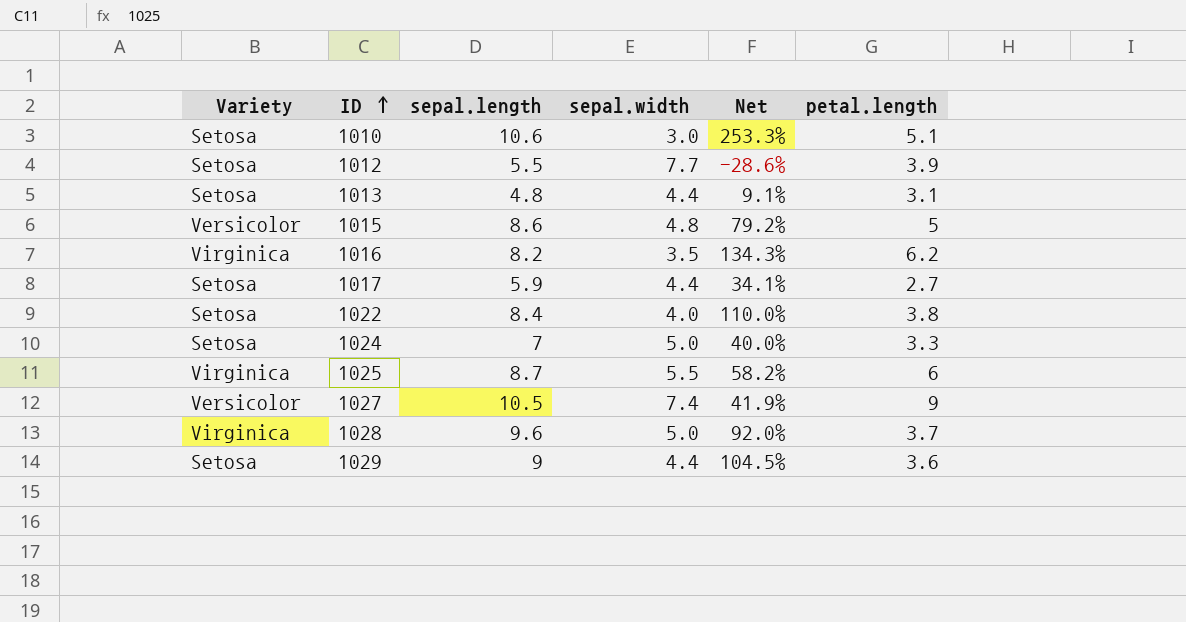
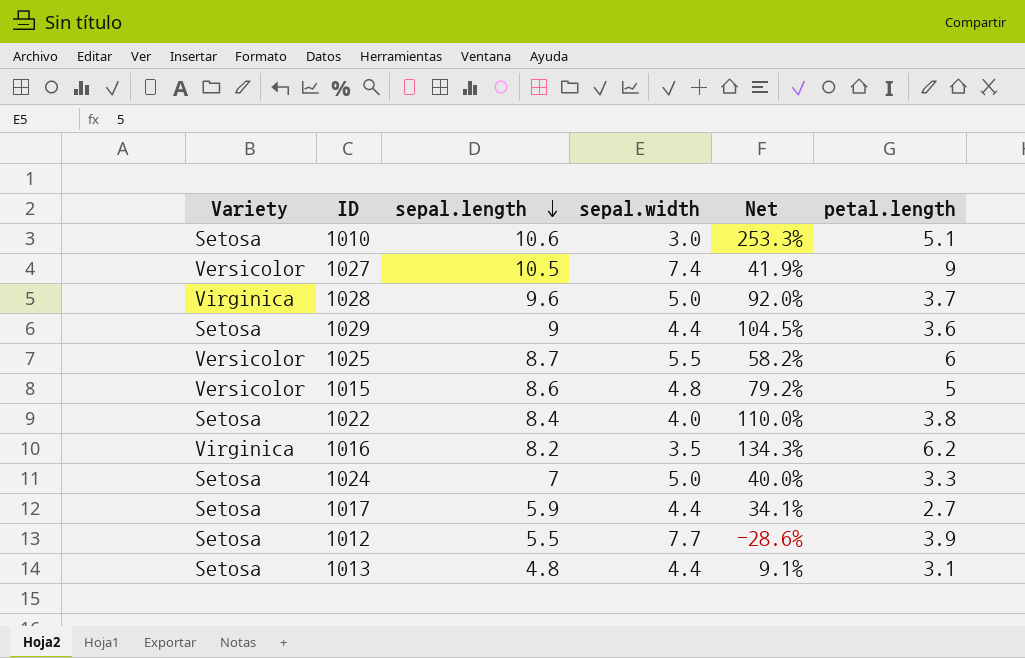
row order: ID ascending -> sepal.length descending
1025 | Variety: Virginica -> Versicolor

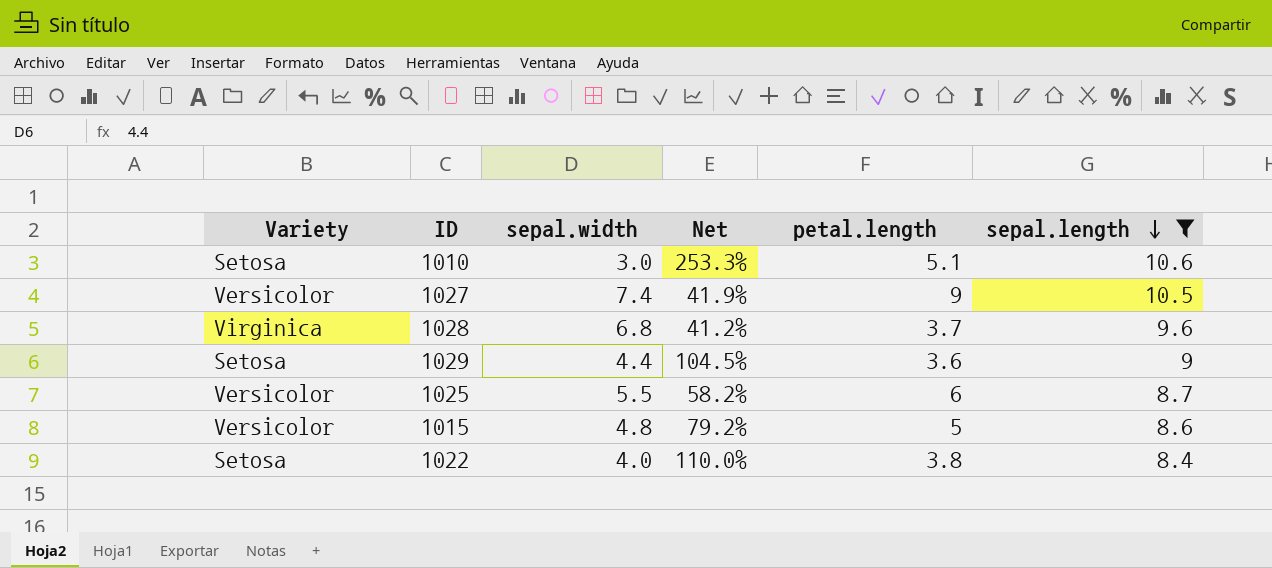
filter: none -> sepal.length >= 8.4
column sepal.length | position: 3 -> 6
1028 | sepal.width: 5.0 -> 6.8
1028 | Net: 92.0% -> 41.2%

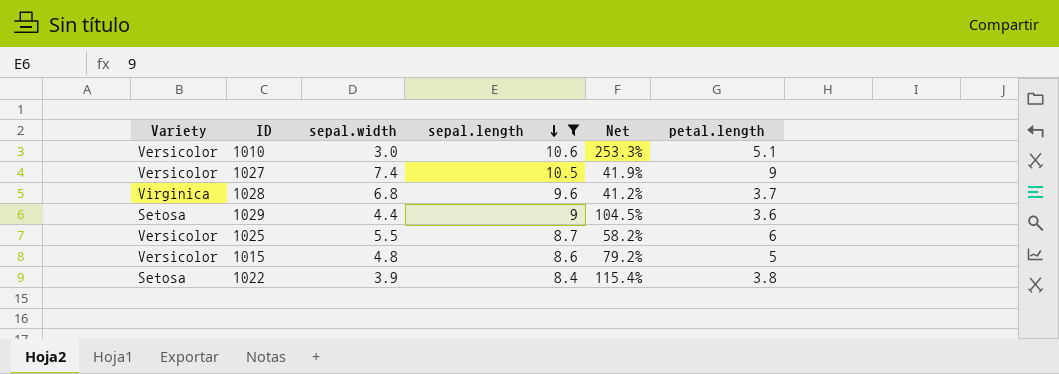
column sepal.length | position: 6 -> 4
1010 | Variety: Setosa -> Versicolor
1022 | sepal.width: 4.0 -> 3.9
1022 | Net: 110.0% -> 115.4%

